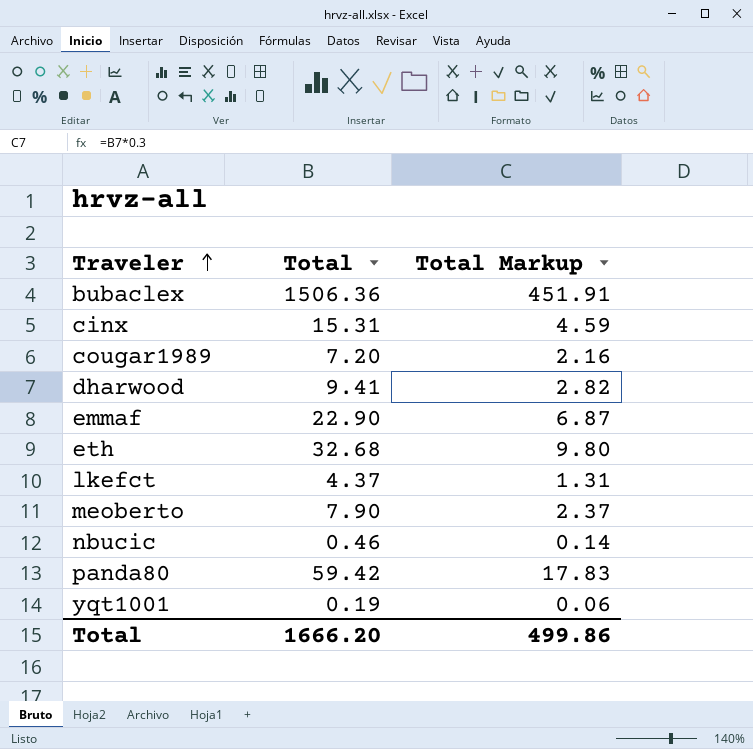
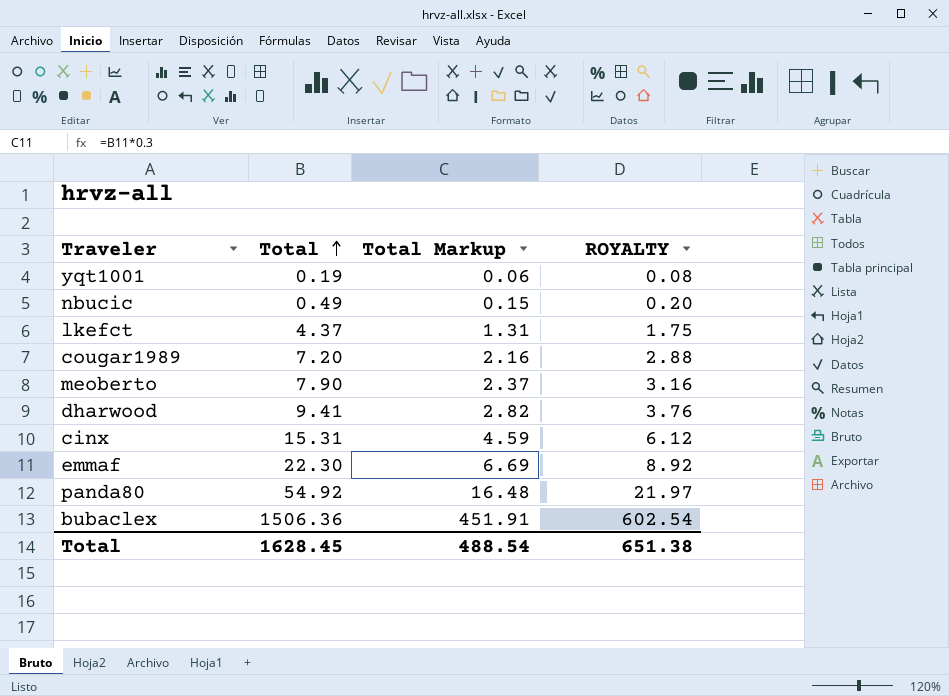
row order: Traveler ascending -> Total ascending
column ROYALTY | formula: none -> [Total] * 0.4
row eth: 32.68 | 9.80 -> none
nbucic | Total: 0.46 -> 0.49
nbucic | Total Markup: 0.14 -> 0.15
emmaf | Total: 22.90 -> 22.30
emmaf | Total Markup: 6.87 -> 6.69
panda80 | Total: 59.42 -> 54.92
panda80 | Total Markup: 17.83 -> 16.48
Total | Total: 1666.20 -> 1628.45
Total | Total Markup: 499.86 -> 488.54

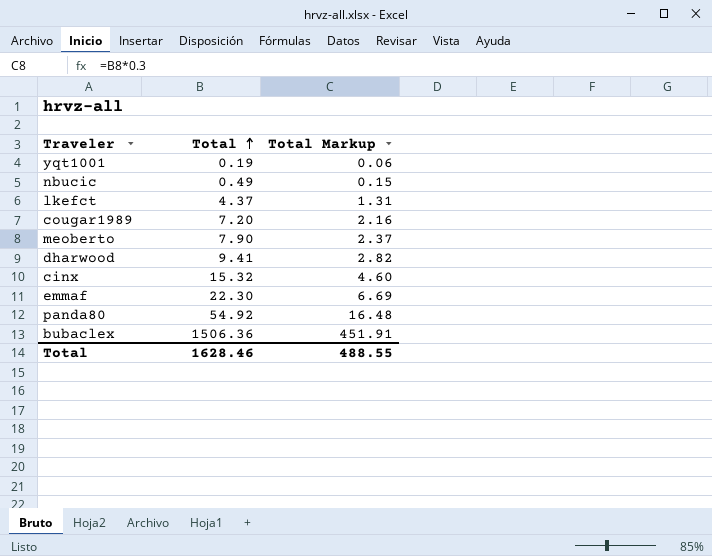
column ROYALTY | formula: [Total] * 0.4 -> none
cinx | Total: 15.31 -> 15.32
cinx | Total Markup: 4.59 -> 4.60
Total | Total: 1628.45 -> 1628.46
Total | Total Markup: 488.54 -> 488.55

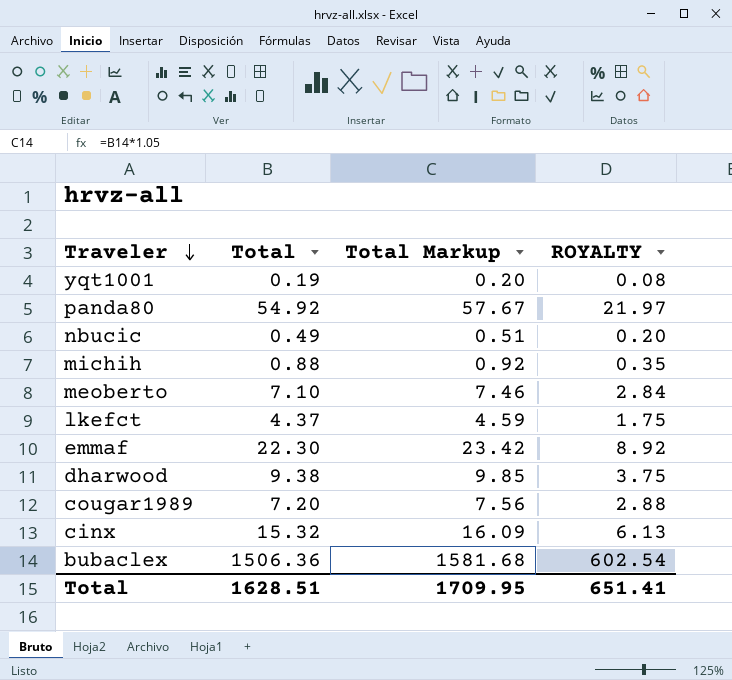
row order: Total ascending -> Traveler descending
column Total Markup | formula: [Total] * 0.3 -> [Total] * 1.05
column ROYALTY | formula: none -> [Total] * 0.4
row michih: none -> 0.88 | 0.92 | 0.35
meoberto | Total: 7.90 -> 7.10
dharwood | Total: 9.41 -> 9.38
Total | Total: 1628.46 -> 1628.51
Total | Total Markup: 488.55 -> 1709.95

